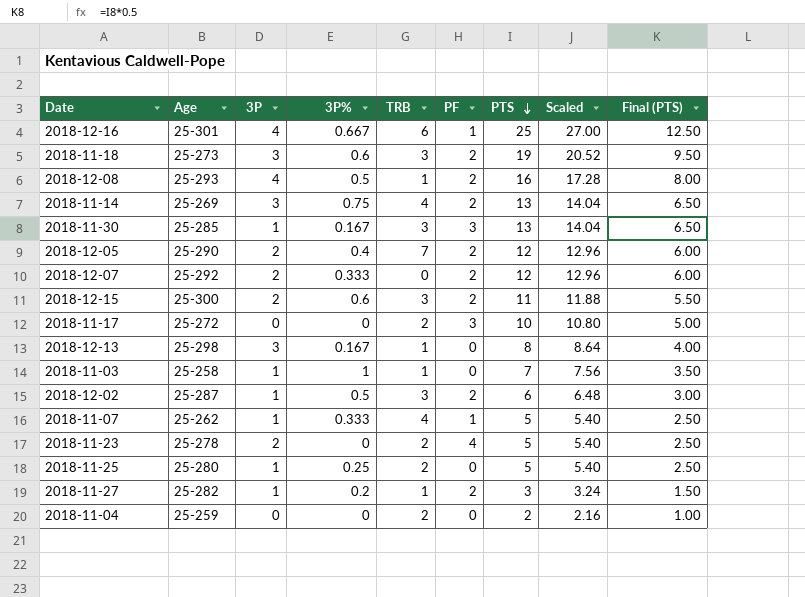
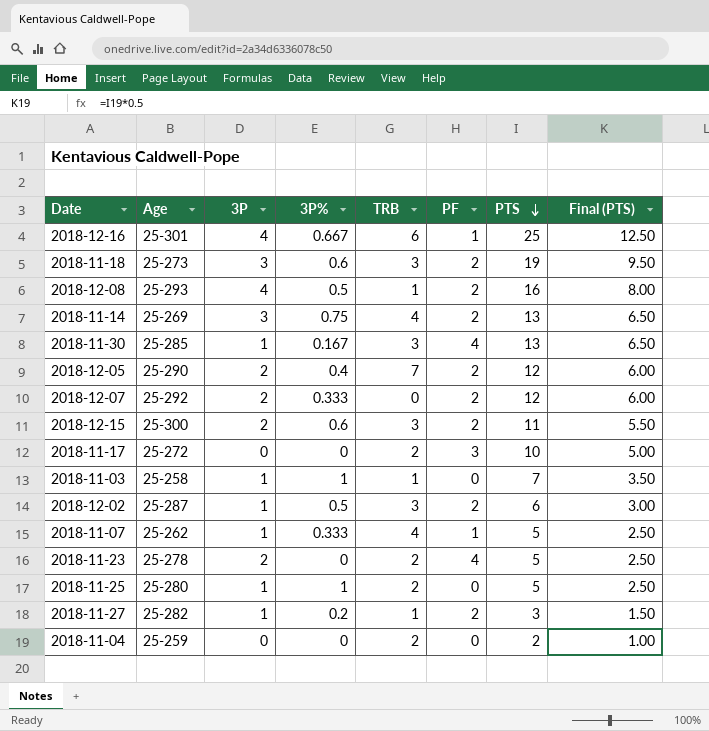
column Scaled | formula: [PTS] * 1.08 -> none
row 2018-12-13: 25-298 | 3 | 0.167 | 1 | 0 | 8 | 8.64 | 4.00 -> none
2018-11-30 | PF: 3 -> 4
2018-11-25 | 3P%: 0.25 -> 1

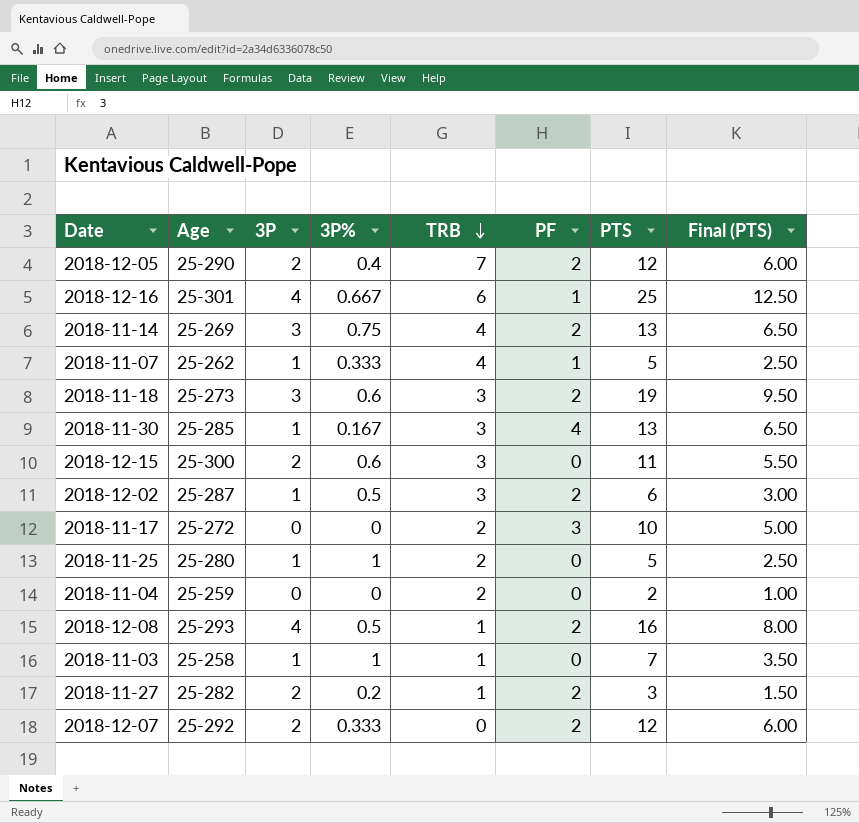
row order: PTS descending -> TRB descending
row 2018-11-23: 25-278 | 2 | 0 | 2 | 4 | 5 | 2.50 -> none
2018-12-15 | PF: 2 -> 0
2018-11-27 | 3P: 1 -> 2

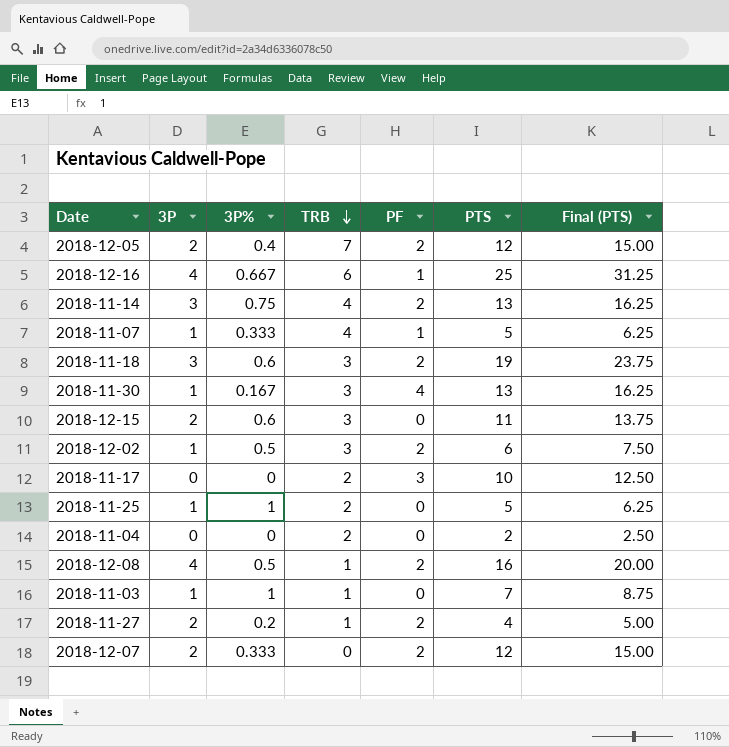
column Age | position: 2 -> none
column Final (PTS) | formula: [PTS] * 0.5 -> [PTS] * 1.25
2018-11-27 | PTS: 3 -> 4

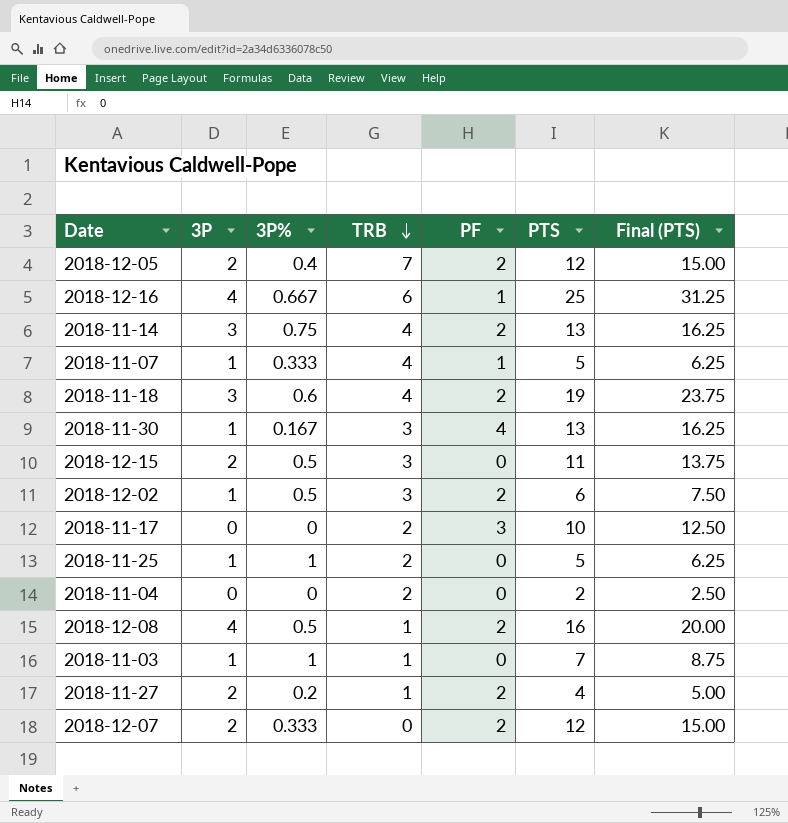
2018-11-18 | TRB: 3 -> 4
2018-12-15 | 3P%: 0.6 -> 0.5

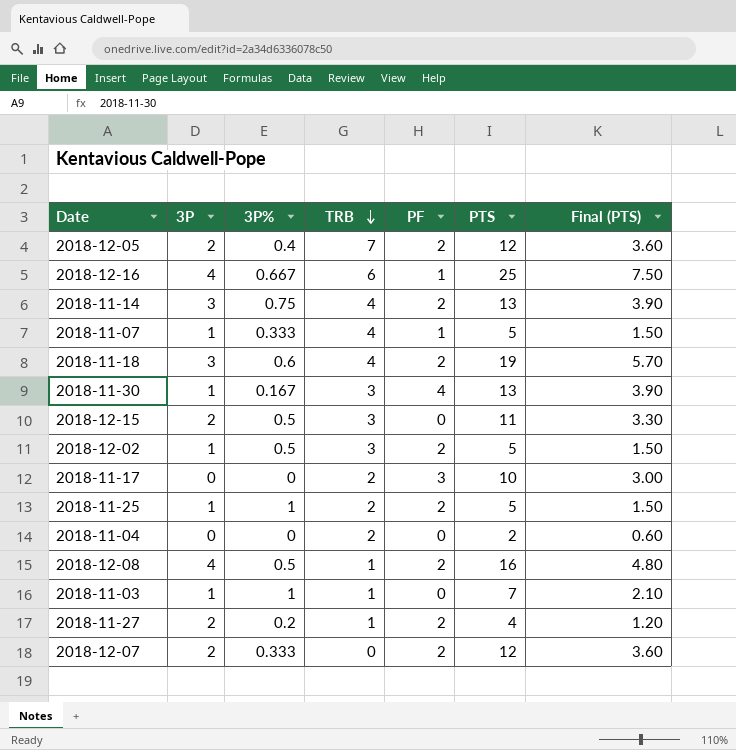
column Final (PTS) | formula: [PTS] * 1.25 -> [PTS] * 0.3
2018-12-02 | PTS: 6 -> 5
2018-11-25 | PF: 0 -> 2

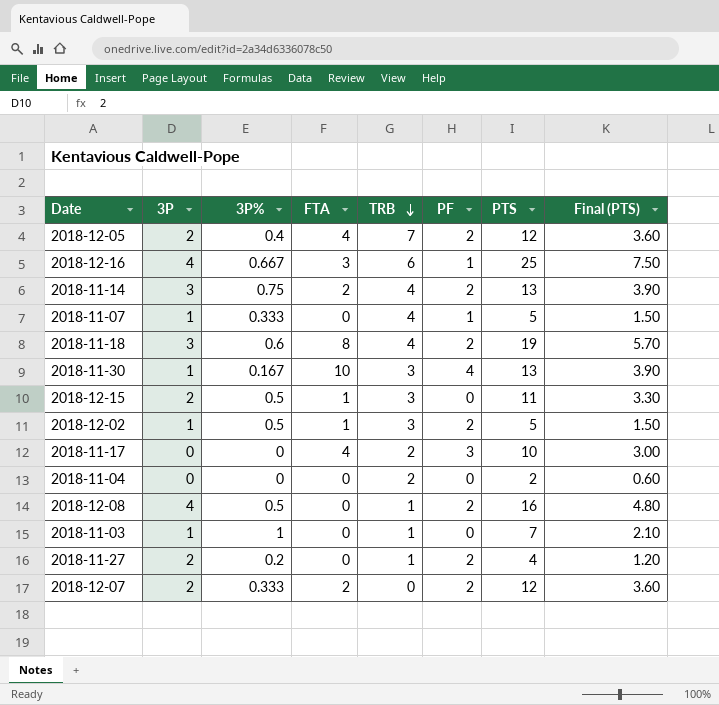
column FTA | position: none -> 4
row 2018-11-25: 1 | 1 | 2 | 2 | 5 | 1.50 -> none

